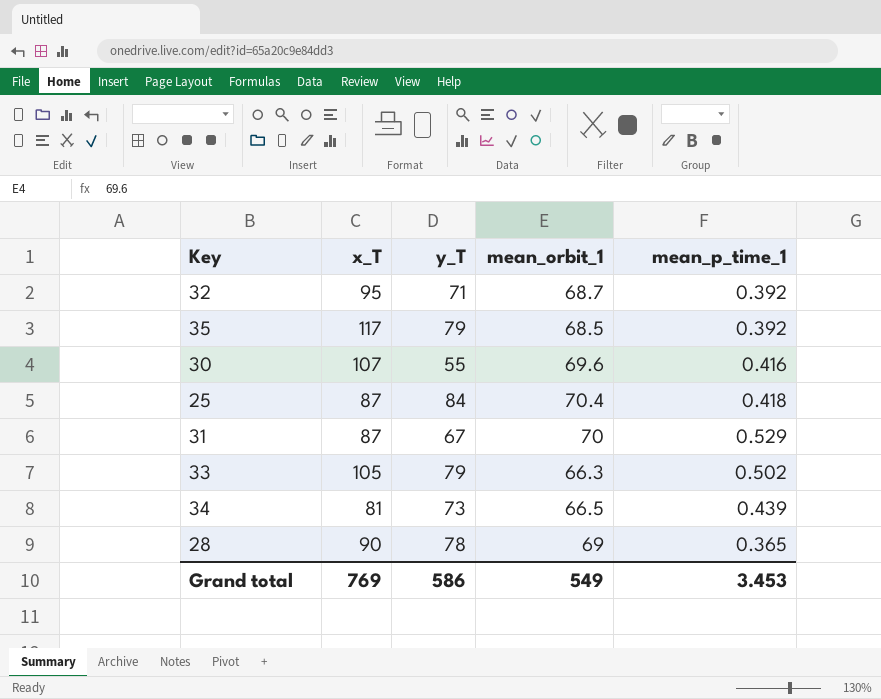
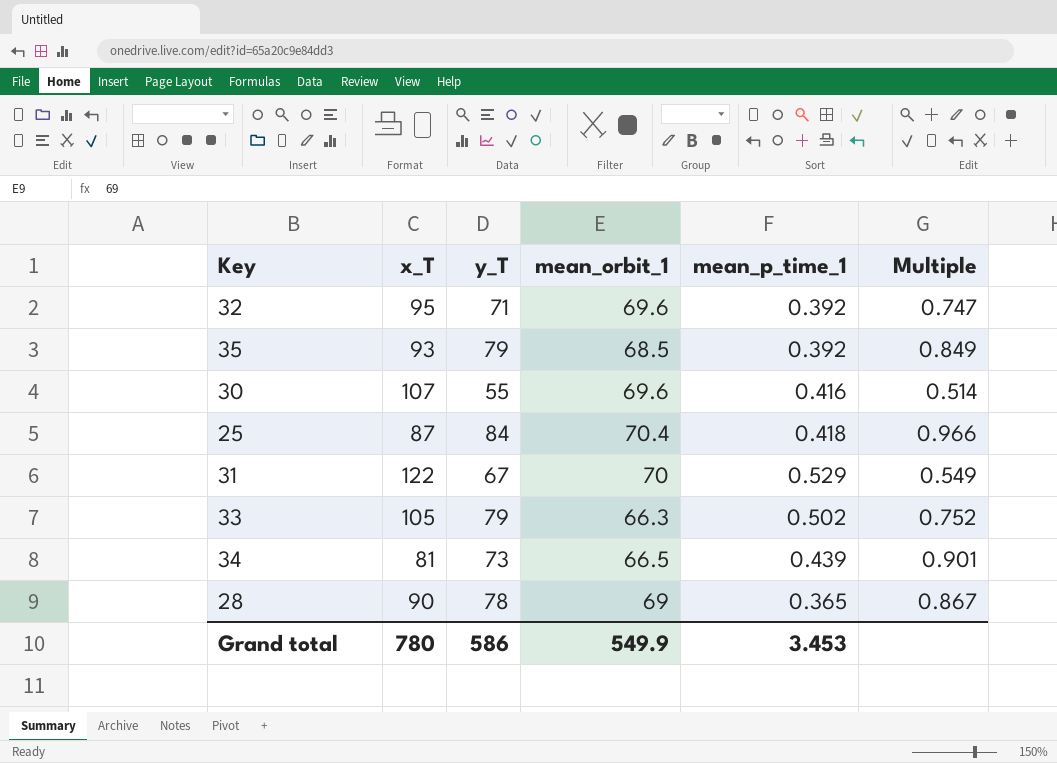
column Multiple | formula: none -> [y_T] / [x_T]
32 | mean_orbit_1: 68.7 -> 69.6
35 | x_T: 117 -> 93
31 | x_T: 87 -> 122
Grand total | x_T: 769 -> 780
Grand total | mean_orbit_1: 549 -> 549.9

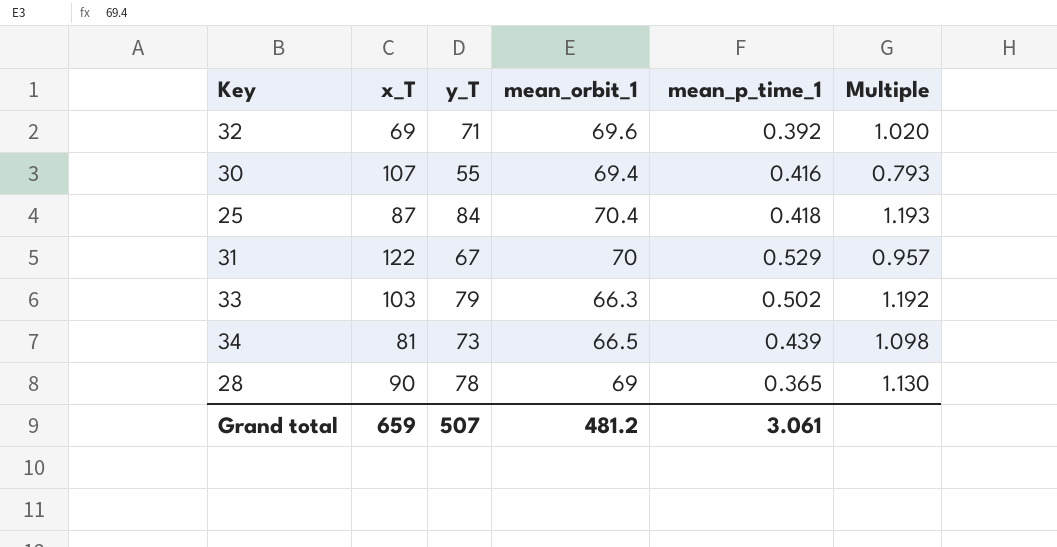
column Multiple | formula: [y_T] / [x_T] -> [y_T] / [mean_orbit_1]
row 35: 93 | 79 | 68.5 | 0.392 | 0.849 -> none
32 | x_T: 95 -> 69
30 | mean_orbit_1: 69.6 -> 69.4
33 | x_T: 105 -> 103
Grand total | x_T: 780 -> 659
Grand total | y_T: 586 -> 507
Grand total | mean_orbit_1: 549.9 -> 481.2
Grand total | mean_p_time_1: 3.453 -> 3.061

